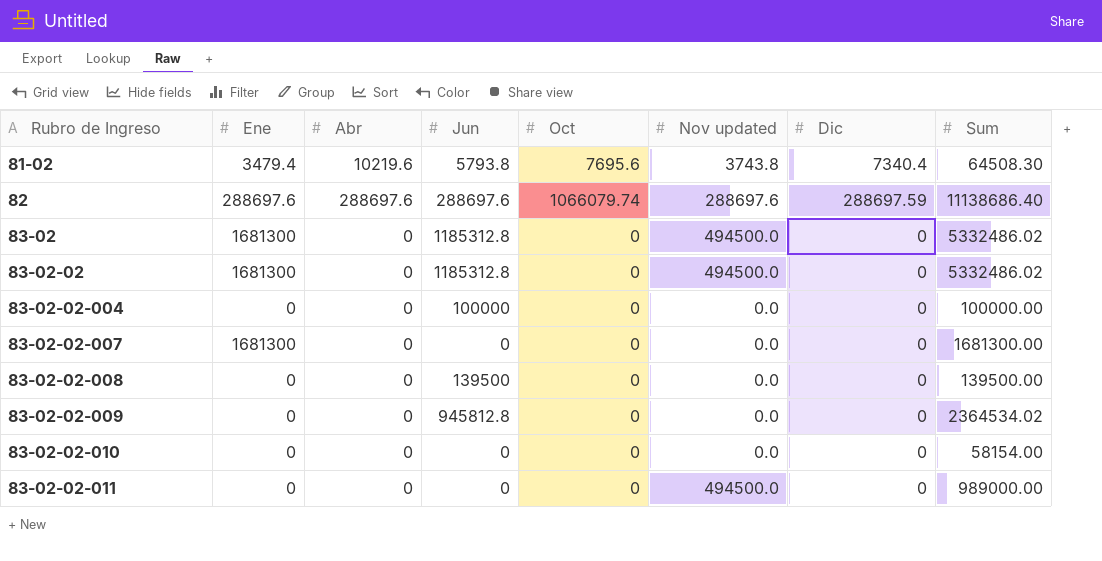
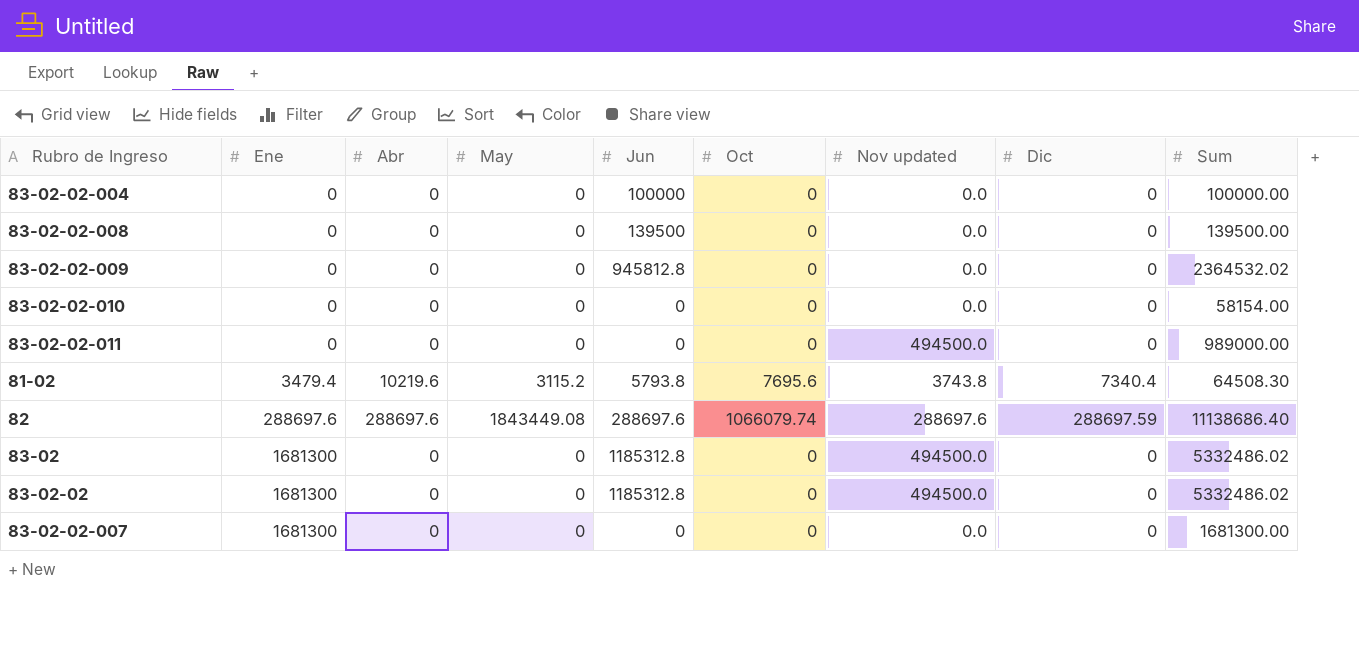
row order: Rubro de Ingreso ascending -> Ene ascending
column May | position: none -> 4
83-02-02-009 | Sum: 2364534.02 -> 2364532.02

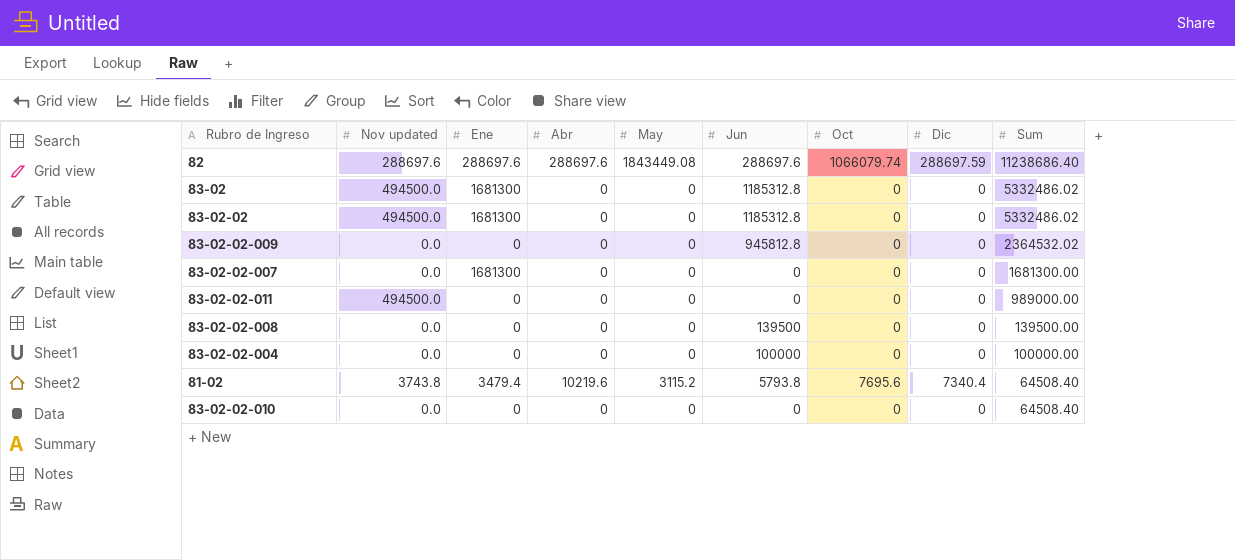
row order: Ene ascending -> Sum descending
column Nov updated | position: 7 -> 2
82 | Sum: 11138686.40 -> 11238686.40
81-02 | Sum: 64508.30 -> 64508.40
83-02-02-010 | Sum: 58154.00 -> 64508.40

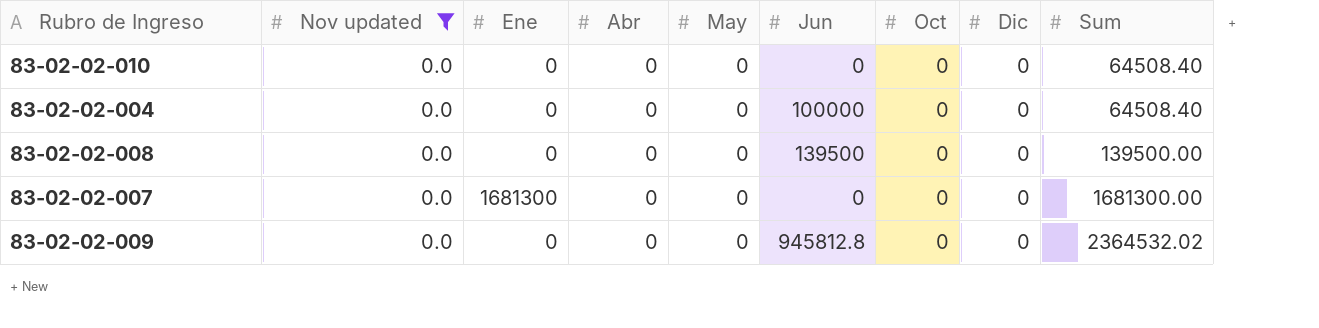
filter: none -> Nov updated = 0.0
row order: Sum descending -> Sum ascending
83-02-02-004 | Sum: 100000.00 -> 64508.40

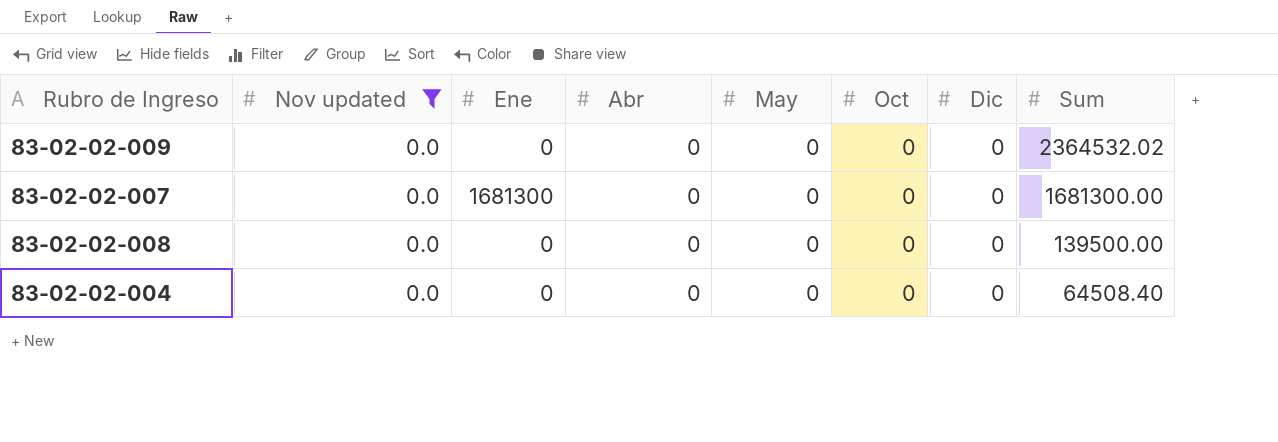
row order: Sum ascending -> Sum descending
column Jun | position: 6 -> none
row 83-02-02-010: 0.0 | 0 | 0 | 0 | 0 | 0 | 0 | 64508.40 -> none

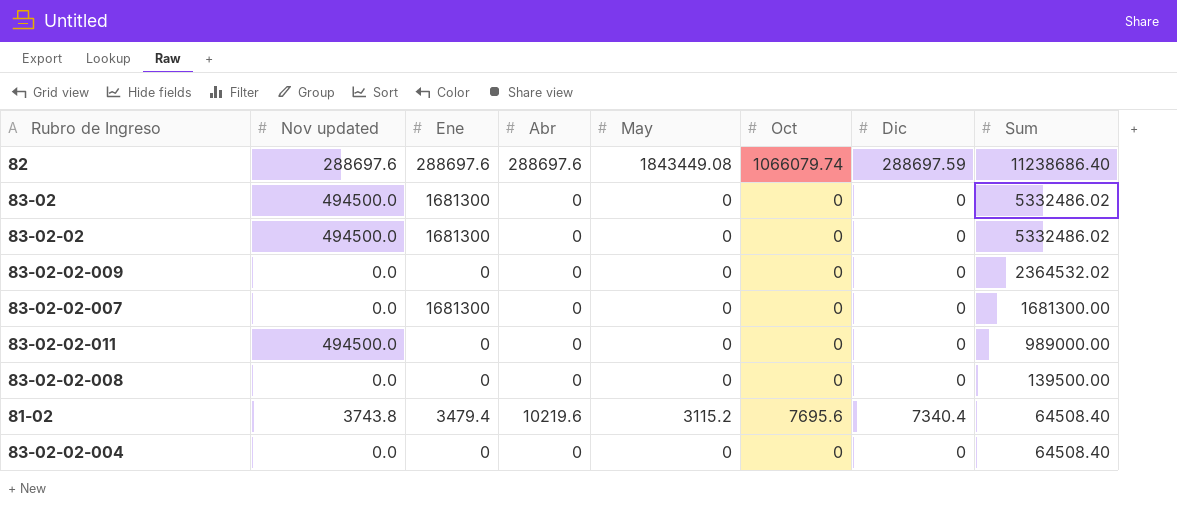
filter: Nov updated = 0.0 -> none

